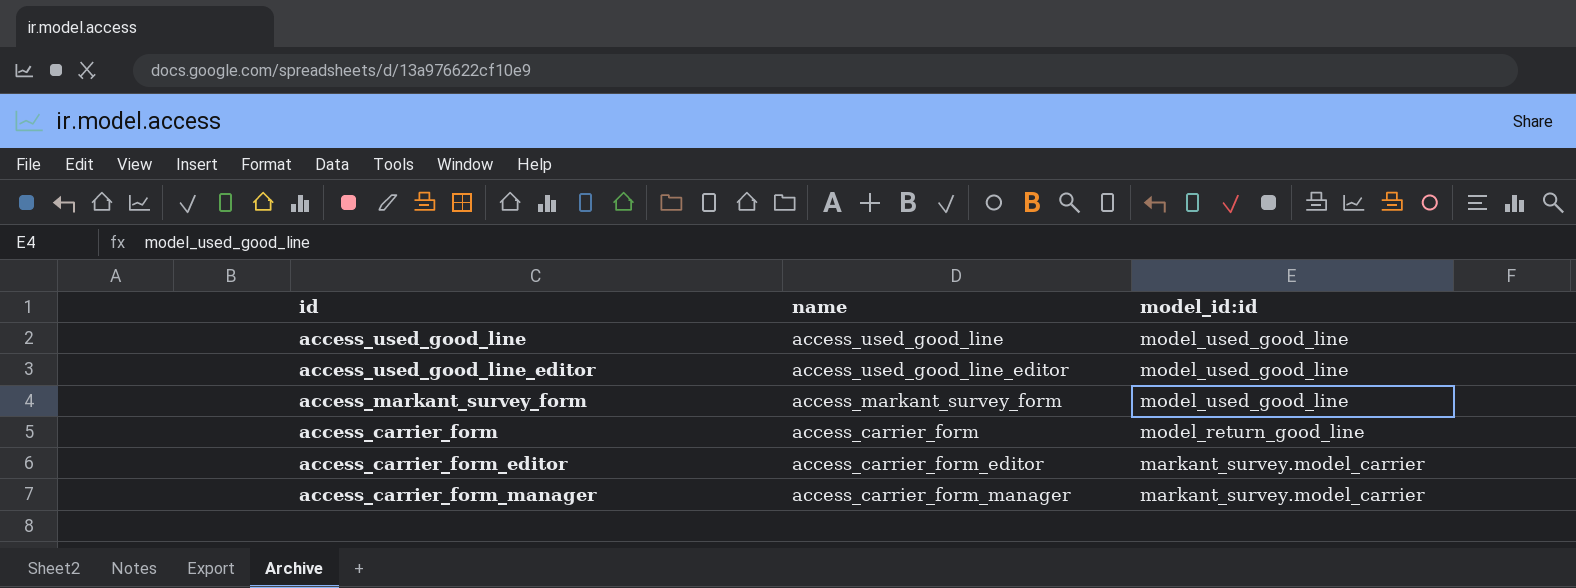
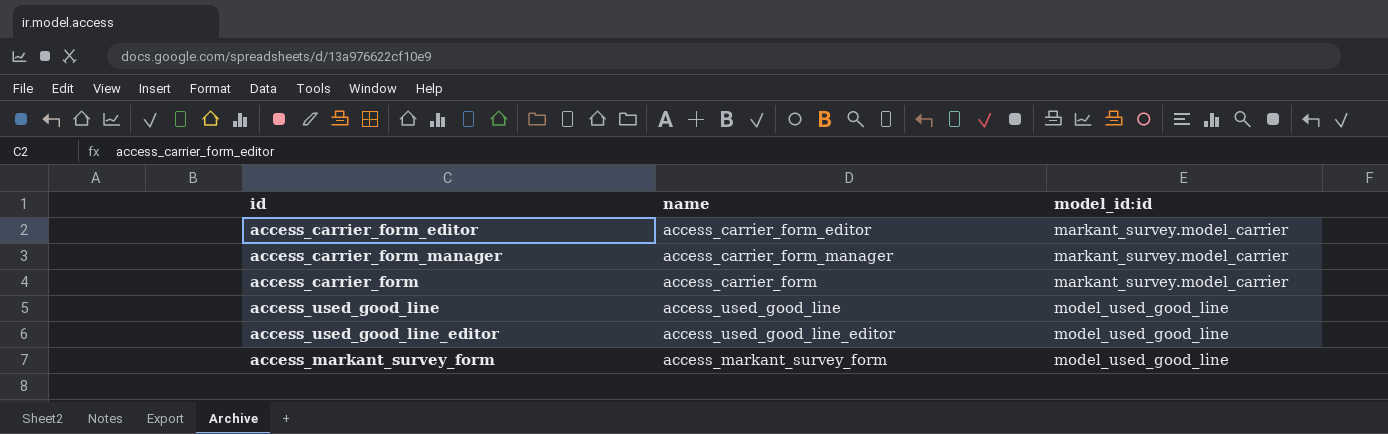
row order: model_id:id descending -> model_id:id ascending
access_carrier_form | model_id:id: model_return_good_line -> markant_survey.model_carrier

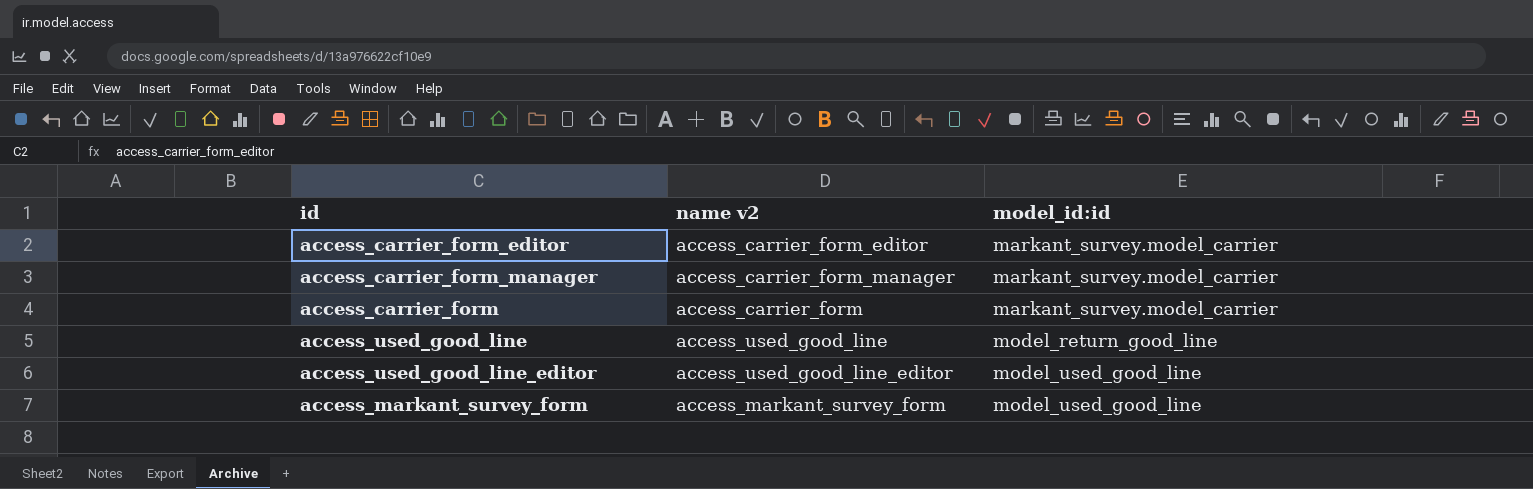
column name: name -> name v2
access_used_good_line | model_id:id: model_used_good_line -> model_return_good_line

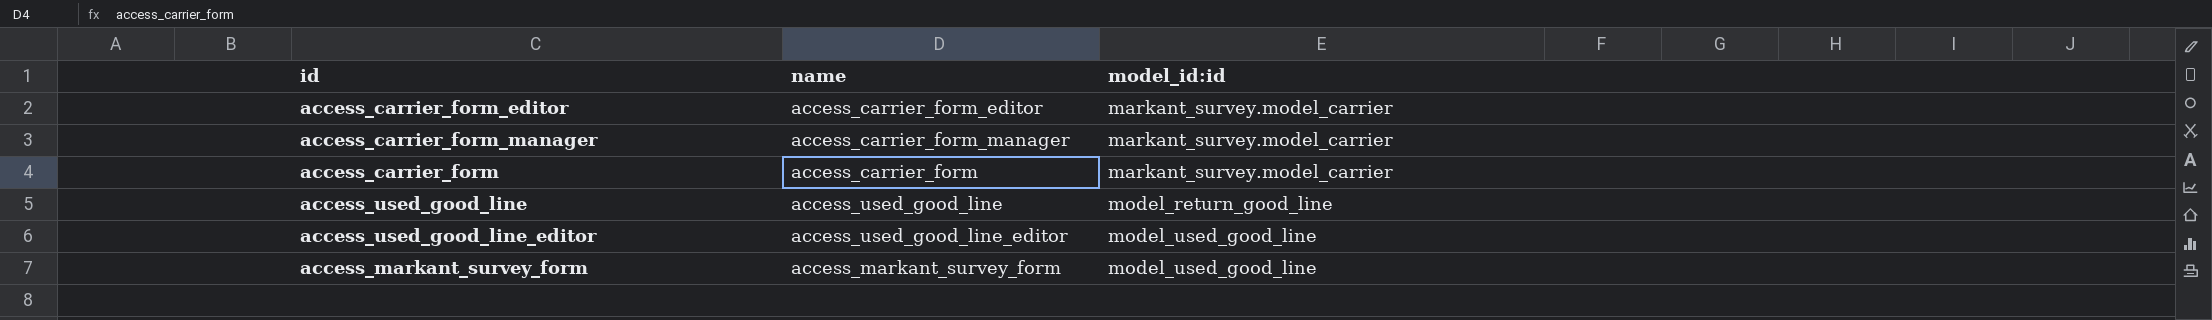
column name: name v2 -> name

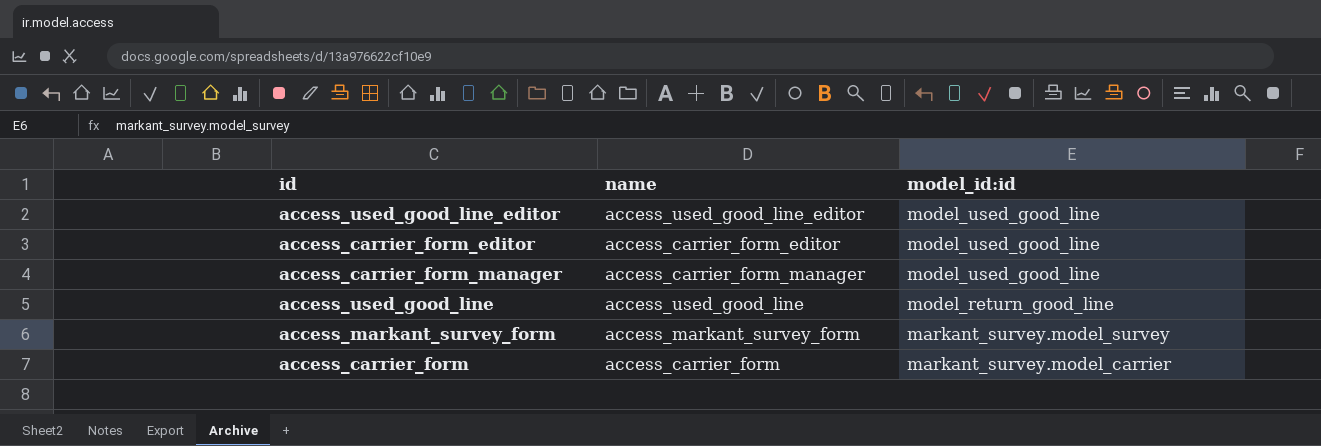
row order: model_id:id ascending -> model_id:id descending
access_carrier_form_editor | model_id:id: markant_survey.model_carrier -> model_used_good_line
access_carrier_form_manager | model_id:id: markant_survey.model_carrier -> model_used_good_line
access_markant_survey_form | model_id:id: model_used_good_line -> markant_survey.model_survey

